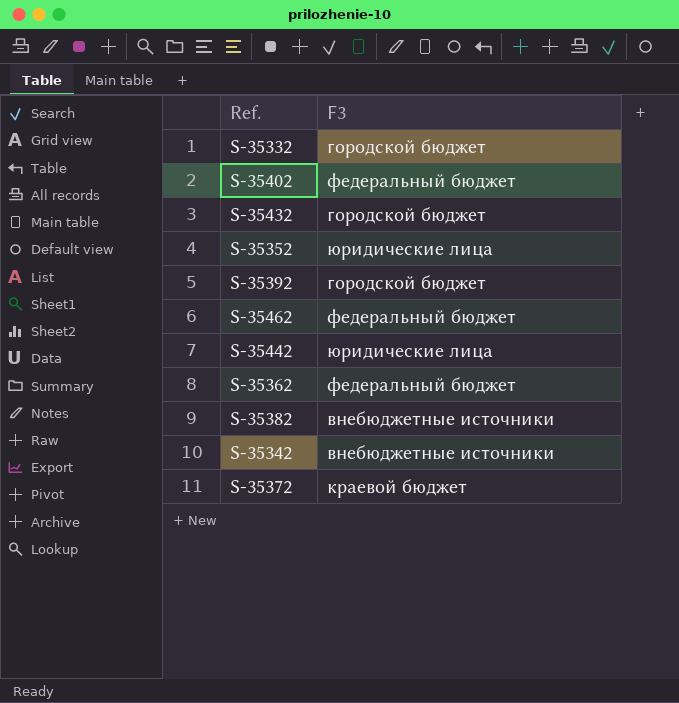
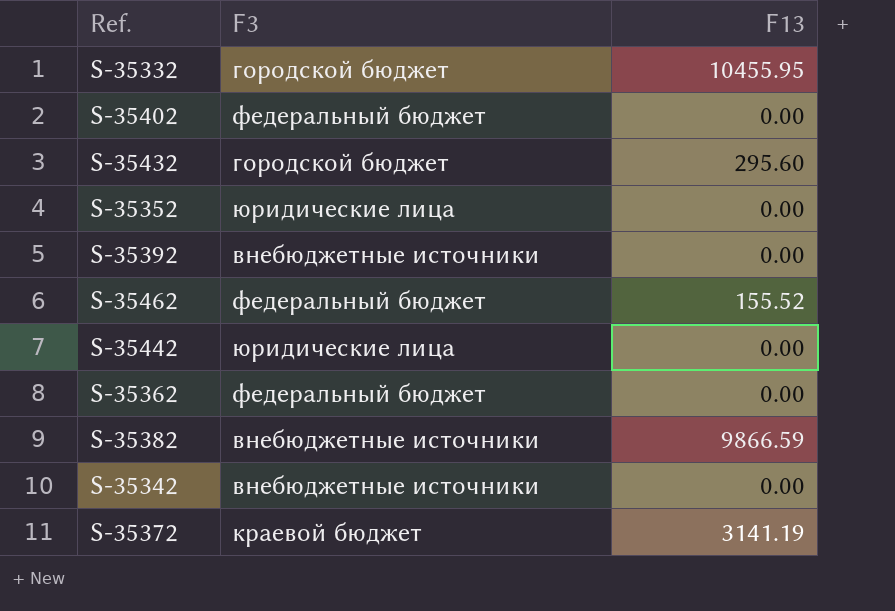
column F13 | position: none -> 3
S-35392 | F3: городской бюджет -> внебюджетные источники

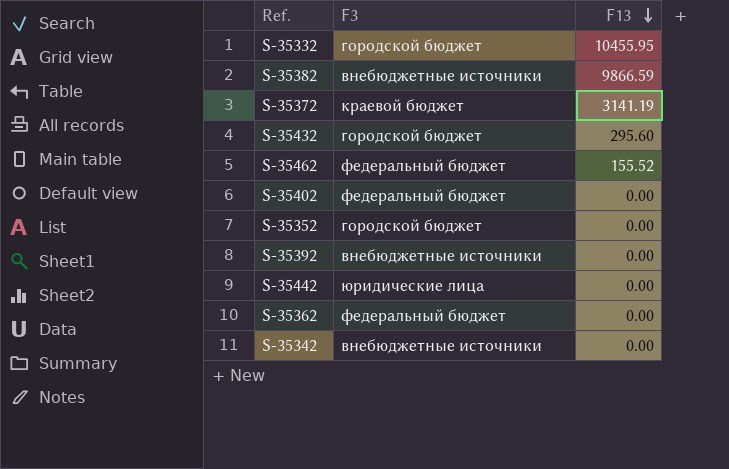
row order: none -> F13 descending
S-35352 | F3: юридические лица -> городской бюджет

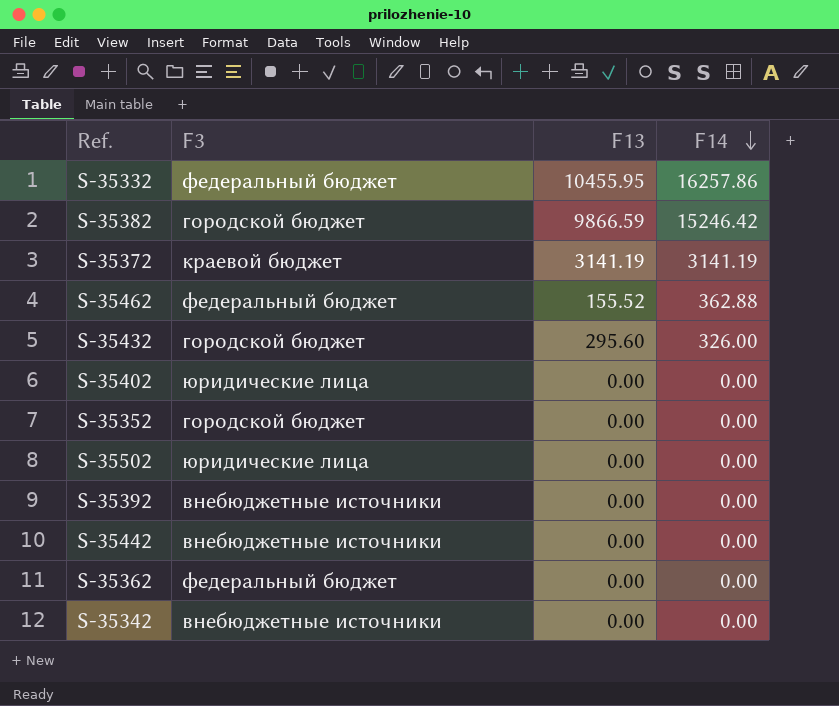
row order: F13 descending -> F14 descending
column F14 | position: none -> 4
S-35332 | F3: городской бюджет -> федеральный бюджет
S-35382 | F3: внебюджетные источники -> городской бюджет
S-35402 | F3: федеральный бюджет -> юридические лица
row S-35502: none -> юридические лица | 0.00 | 0.00
S-35442 | F3: юридические лица -> внебюджетные источники

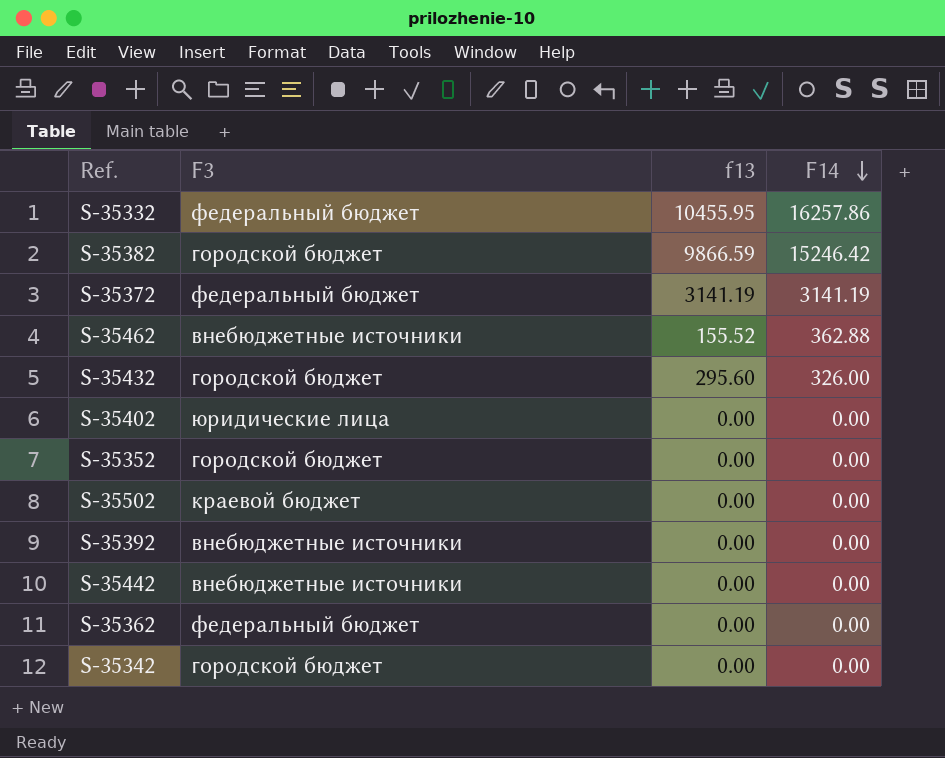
column name: F13 -> f13
S-35372 | F3: краевой бюджет -> федеральный бюджет
S-35462 | F3: федеральный бюджет -> внебюджетные источники
S-35502 | F3: юридические лица -> краевой бюджет
S-35342 | F3: внебюджетные источники -> городской бюджет

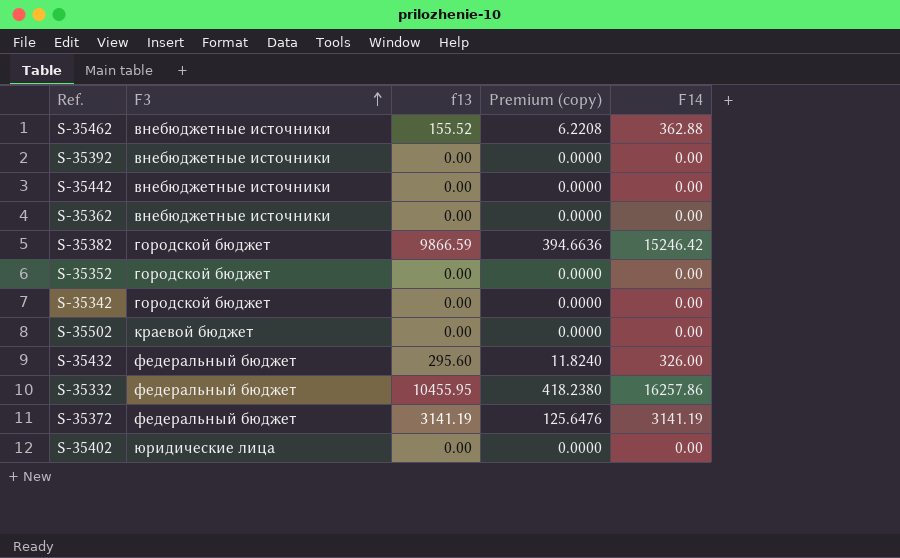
row order: F14 descending -> F3 ascending
column Premium (copy) | formula: none -> [f13] * 0.04
S-35362 | F3: федеральный бюджет -> внебюджетные источники
S-35432 | F3: городской бюджет -> федеральный бюджет

